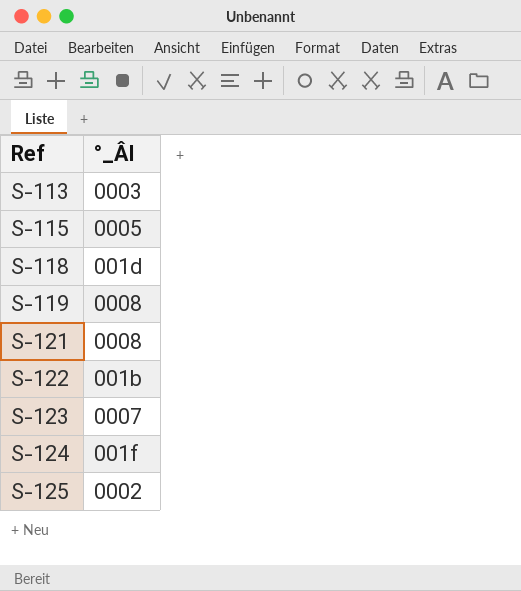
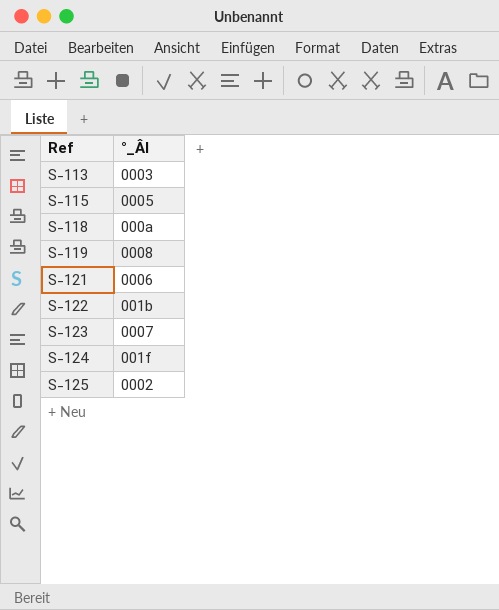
S-118 | °_ÂI: 001d -> 000a
S-121 | °_ÂI: 0008 -> 0006

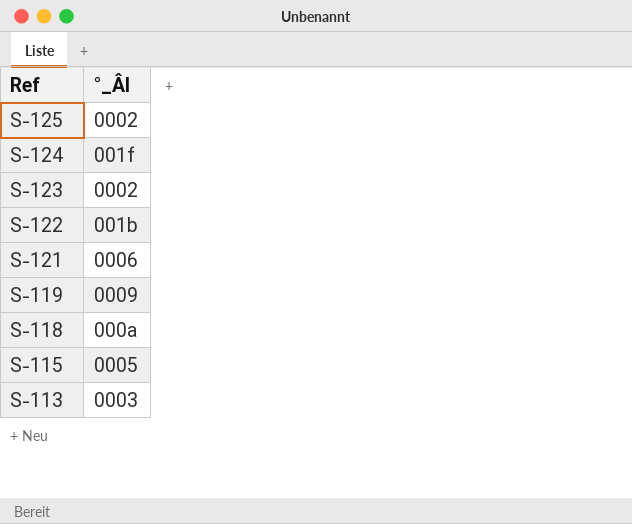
row order: Ref ascending -> Ref descending
S-123 | °_ÂI: 0007 -> 0002
S-119 | °_ÂI: 0008 -> 0009

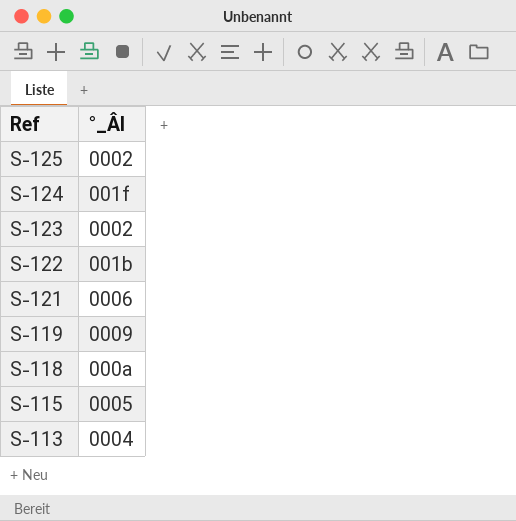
S-113 | °_ÂI: 0003 -> 0004

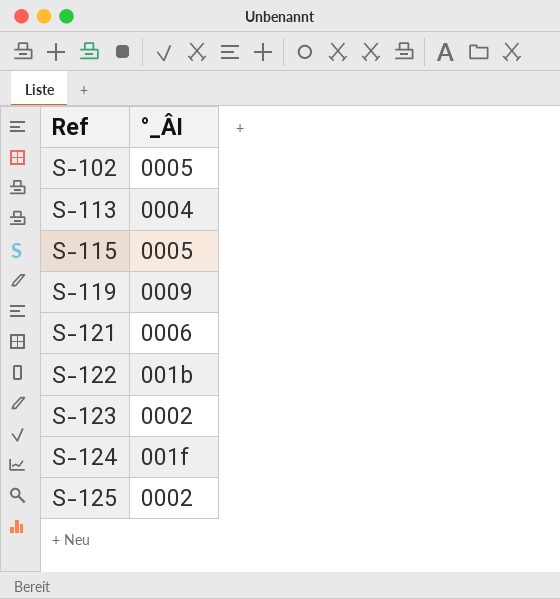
row order: Ref descending -> Ref ascending
row S-118: 000a -> none
row S-102: none -> 0005

